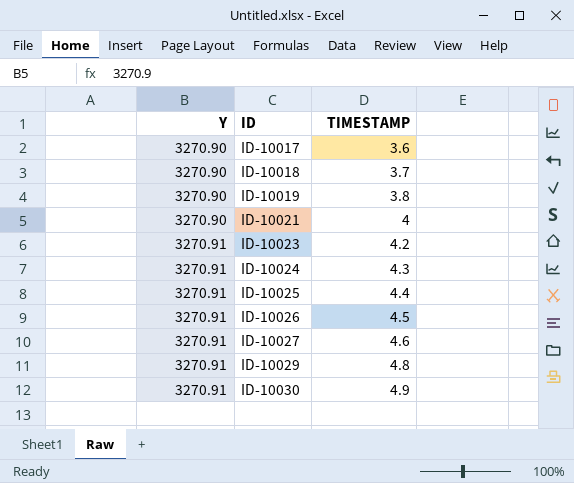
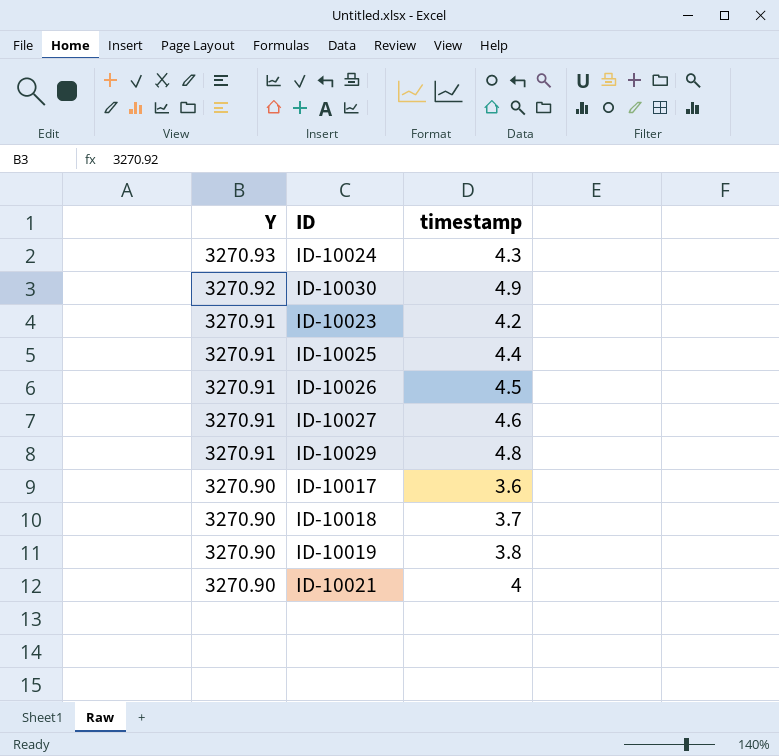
row order: Y ascending -> Y descending
column name: TIMESTAMP -> timestamp
ID-10024 | Y: 3270.91 -> 3270.93
ID-10030 | Y: 3270.91 -> 3270.92

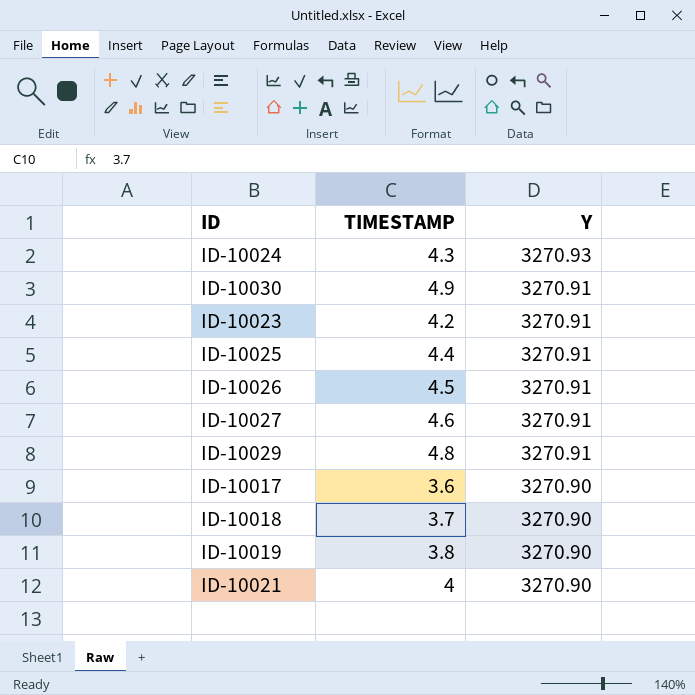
column name: timestamp -> TIMESTAMP
column Y | position: 1 -> 3
ID-10030 | Y: 3270.92 -> 3270.91

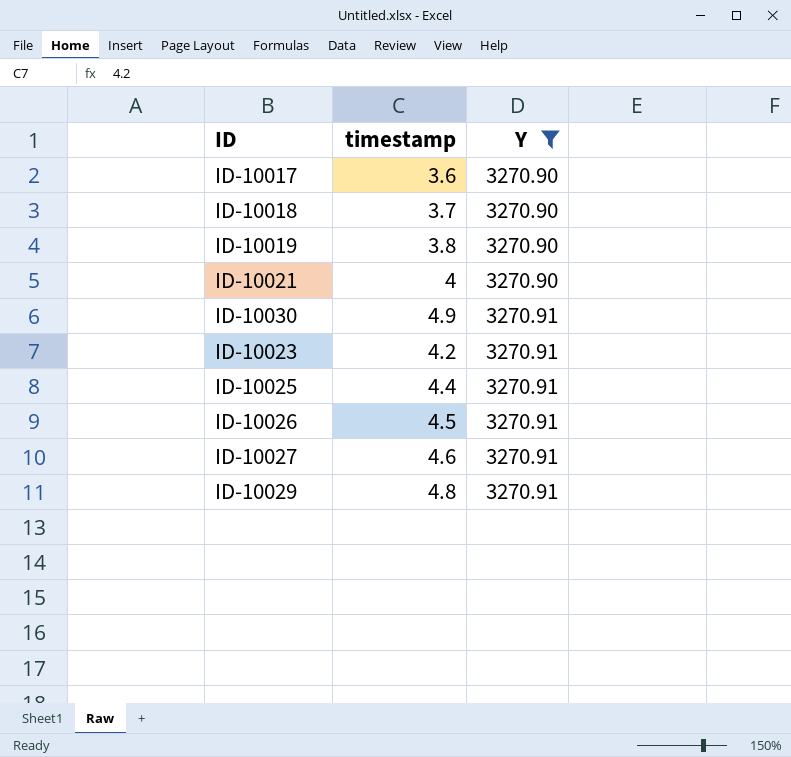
filter: none -> Y != 3270.93
row order: Y descending -> Y ascending
column name: TIMESTAMP -> timestamp

